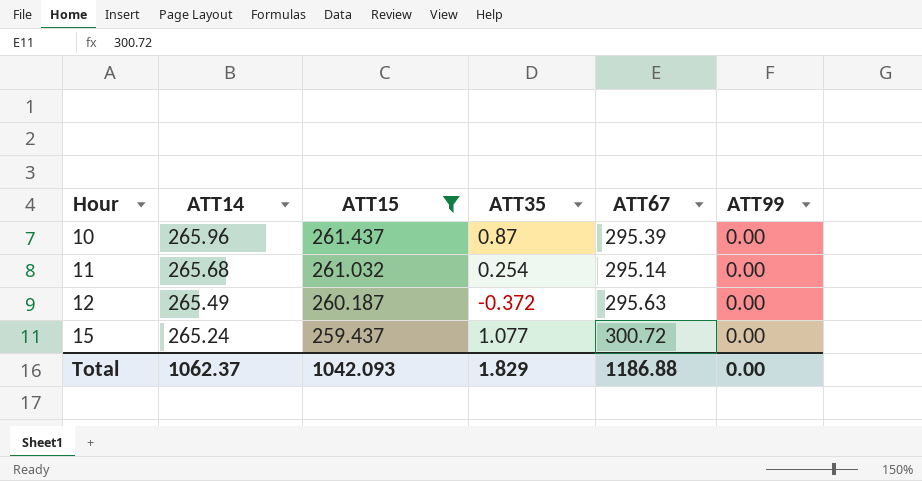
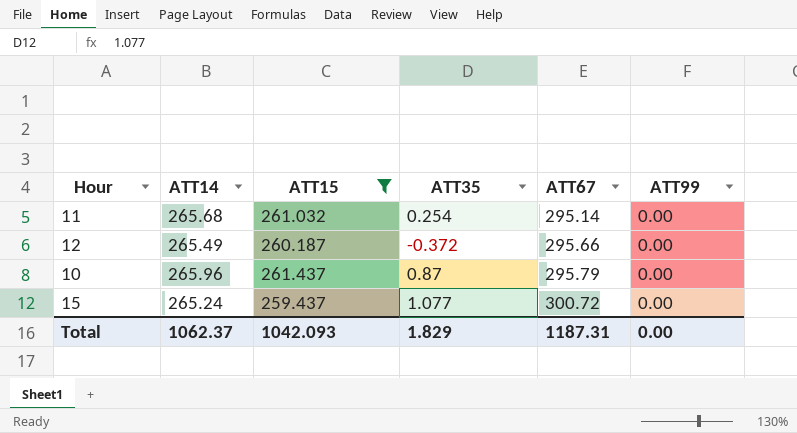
row order: Hour ascending -> ATT67 ascending
12 | ATT67: 295.63 -> 295.66
10 | ATT67: 295.39 -> 295.79
Total | ATT67: 1186.88 -> 1187.31

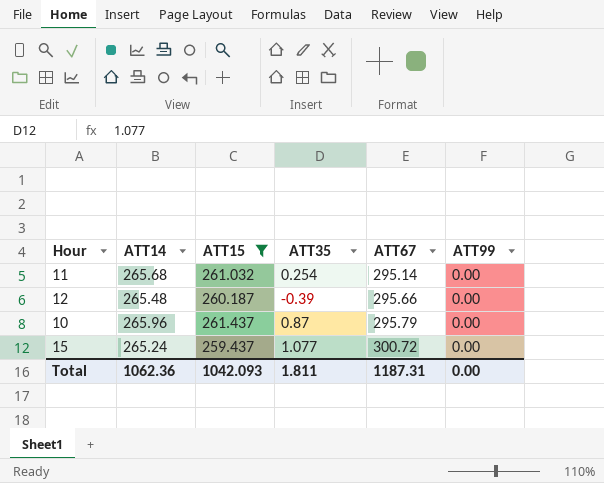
12 | ATT14: 265.49 -> 265.48
12 | ATT35: -0.372 -> -0.39
Total | ATT14: 1062.37 -> 1062.36
Total | ATT35: 1.829 -> 1.811

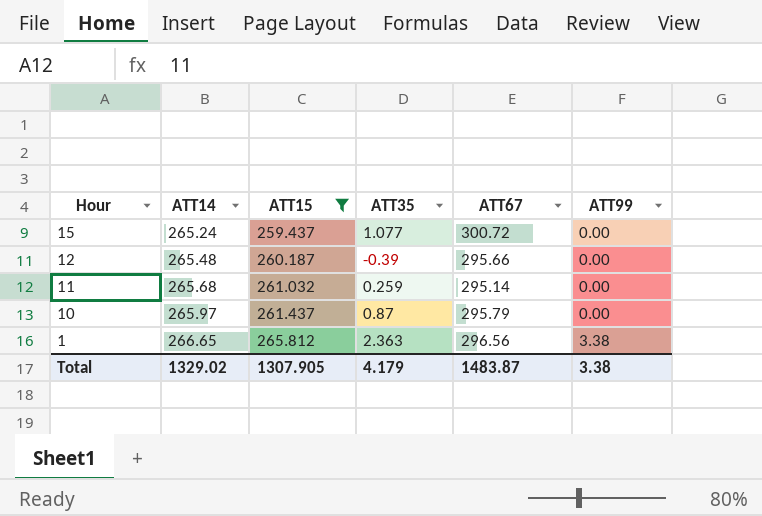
row order: ATT67 ascending -> Hour descending
11 | ATT35: 0.254 -> 0.259
10 | ATT14: 265.96 -> 265.97
row 1: none -> 266.65 | 265.812 | 2.363 | 296.56 | 3.38
Total | ATT14: 1062.36 -> 1329.02
Total | ATT15: 1042.093 -> 1307.905
Total | ATT35: 1.811 -> 4.179
Total | ATT67: 1187.31 -> 1483.87
Total | ATT99: 0.00 -> 3.38

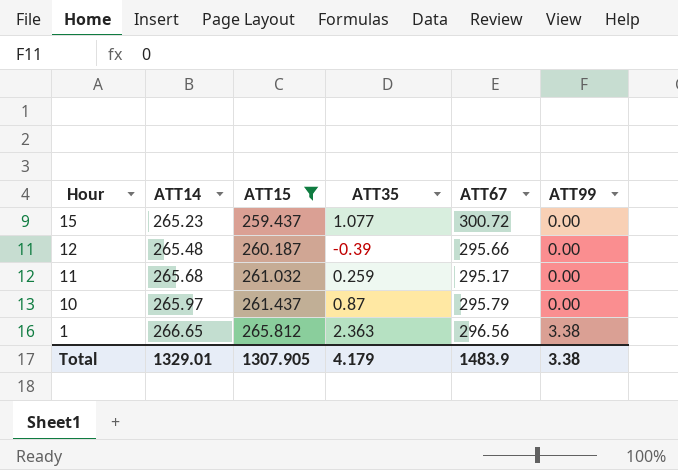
15 | ATT14: 265.24 -> 265.23
11 | ATT67: 295.14 -> 295.17
Total | ATT14: 1329.02 -> 1329.01
Total | ATT67: 1483.87 -> 1483.9

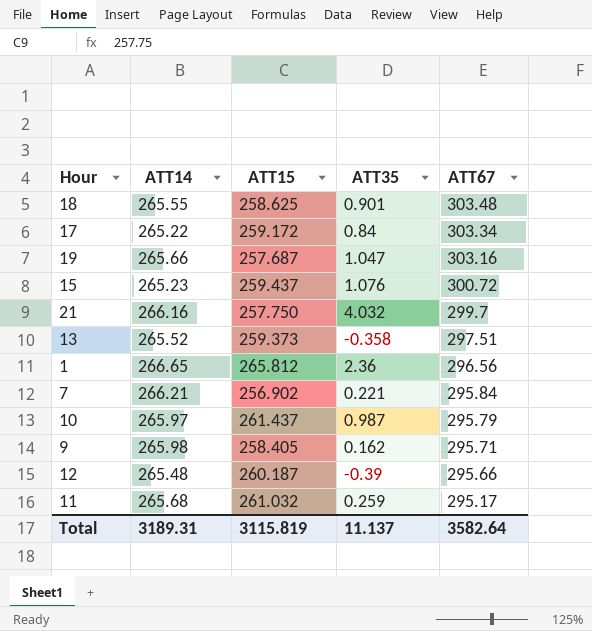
filter: ATT15 >= 259.437 -> none
row order: Hour descending -> ATT67 descending
column ATT99 | position: 6 -> none
15 | ATT35: 1.077 -> 1.076
1 | ATT35: 2.363 -> 2.36
10 | ATT35: 0.87 -> 0.987
Total | ATT14: 1329.01 -> 3189.31
Total | ATT15: 1307.905 -> 3115.819
Total | ATT35: 4.179 -> 11.137
Total | ATT67: 1483.9 -> 3582.64

